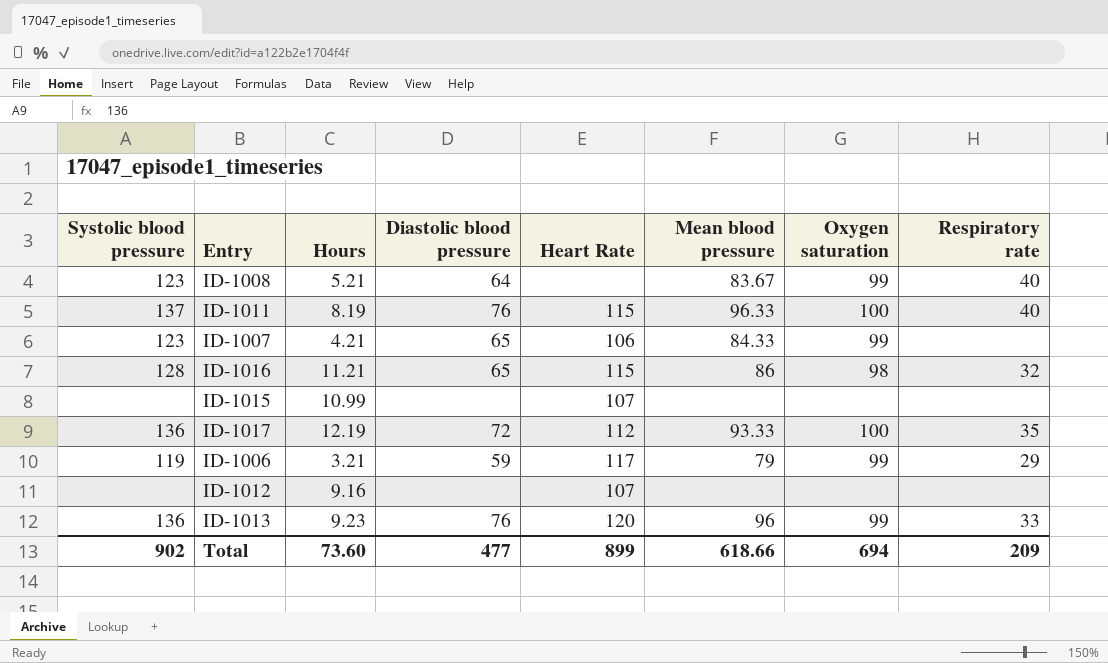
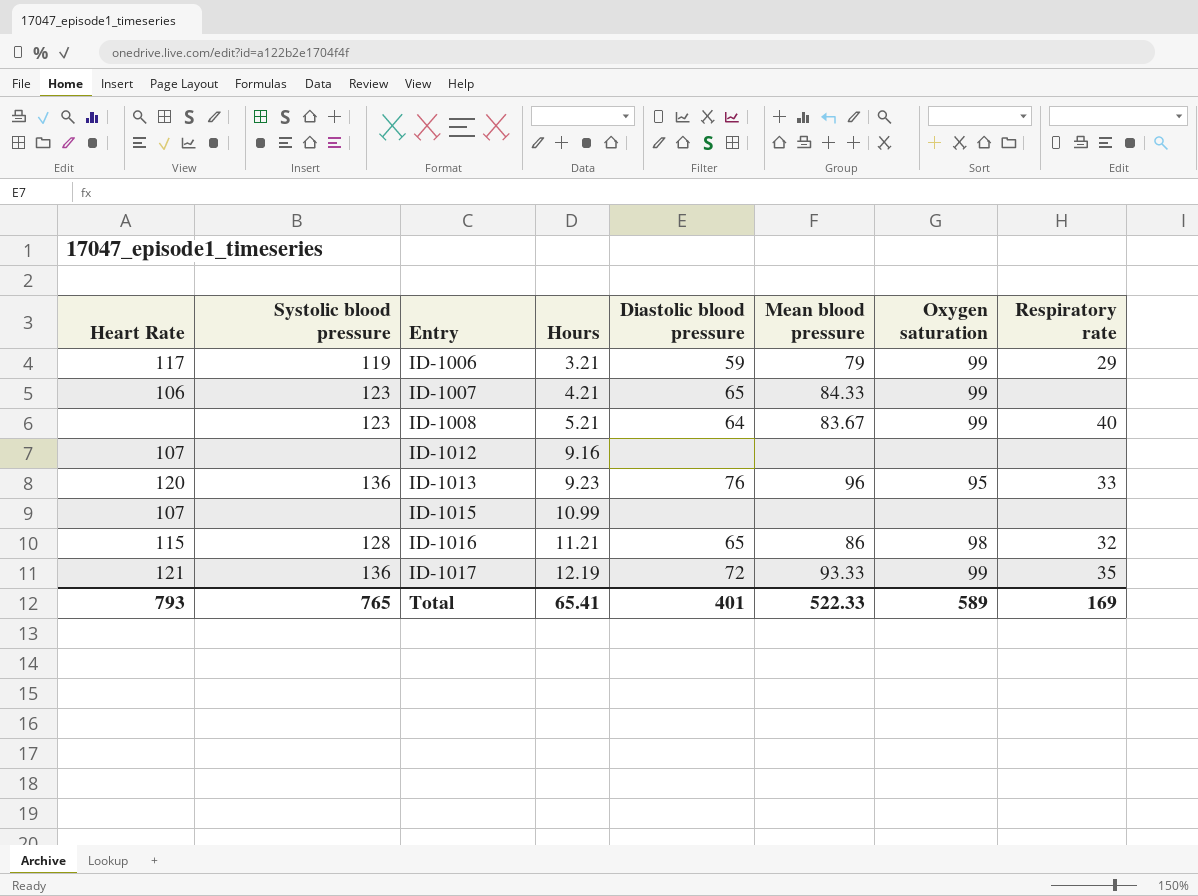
row order: none -> Entry ascending
column Heart Rate | position: 5 -> 1
row ID-1011: 137 | 8.19 | 76 | 115 | 96.33 | 100 | 40 -> none
ID-1013 | Oxygen saturation: 99 -> 95
ID-1017 | Heart Rate: 112 -> 121
ID-1017 | Oxygen saturation: 100 -> 99
Total | Heart Rate: 899 -> 793
Total | Systolic blood pressure: 902 -> 765
Total | Hours: 73.60 -> 65.41
Total | Diastolic blood pressure: 477 -> 401
Total | Mean blood pressure: 618.66 -> 522.33
Total | Oxygen saturation: 694 -> 589
Total | Respiratory rate: 209 -> 169

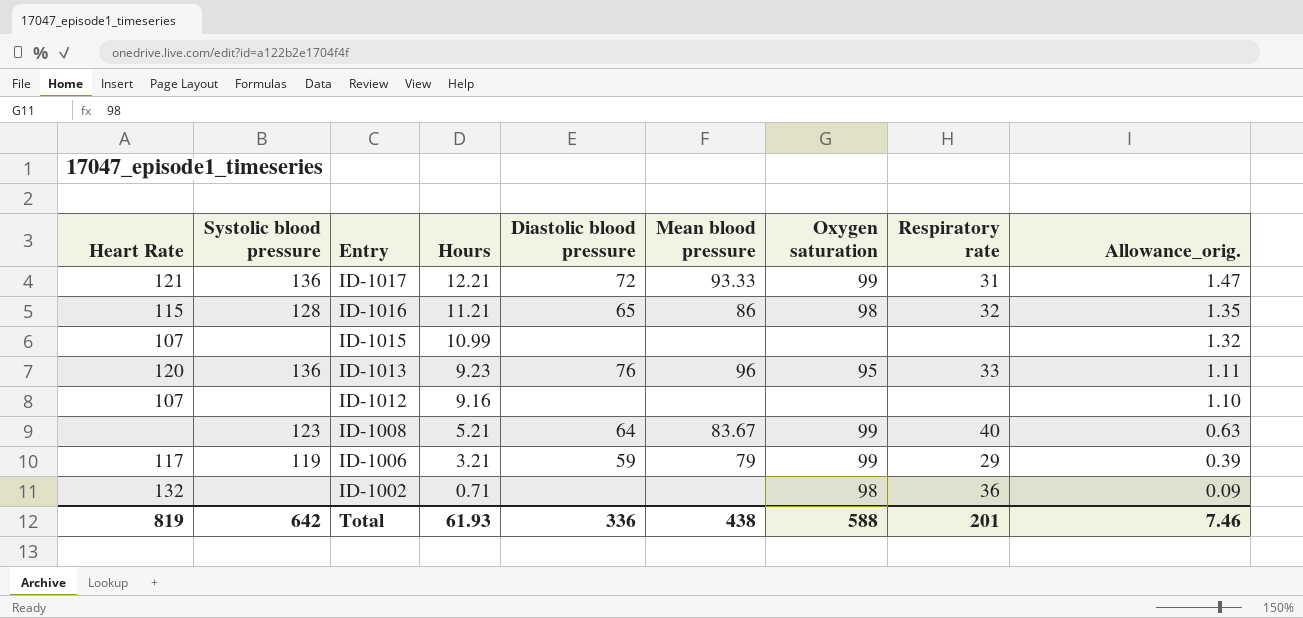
row order: Entry ascending -> Entry descending
column Allowance_orig. | formula: none -> [Hours] * 0.12
row ID-1007: 106 | 123 | 4.21 | 65 | 84.33 | 99 | none -> none
ID-1017 | Hours: 12.19 -> 12.21
ID-1017 | Respiratory rate: 35 -> 31
row ID-1002: none -> 132 | none | 0.71 | none | none | 98 | 36 | 0.09
Total | Heart Rate: 793 -> 819
Total | Systolic blood pressure: 765 -> 642
Total | Hours: 65.41 -> 61.93
Total | Diastolic blood pressure: 401 -> 336
Total | Mean blood pressure: 522.33 -> 438
Total | Oxygen saturation: 589 -> 588
Total | Respiratory rate: 169 -> 201

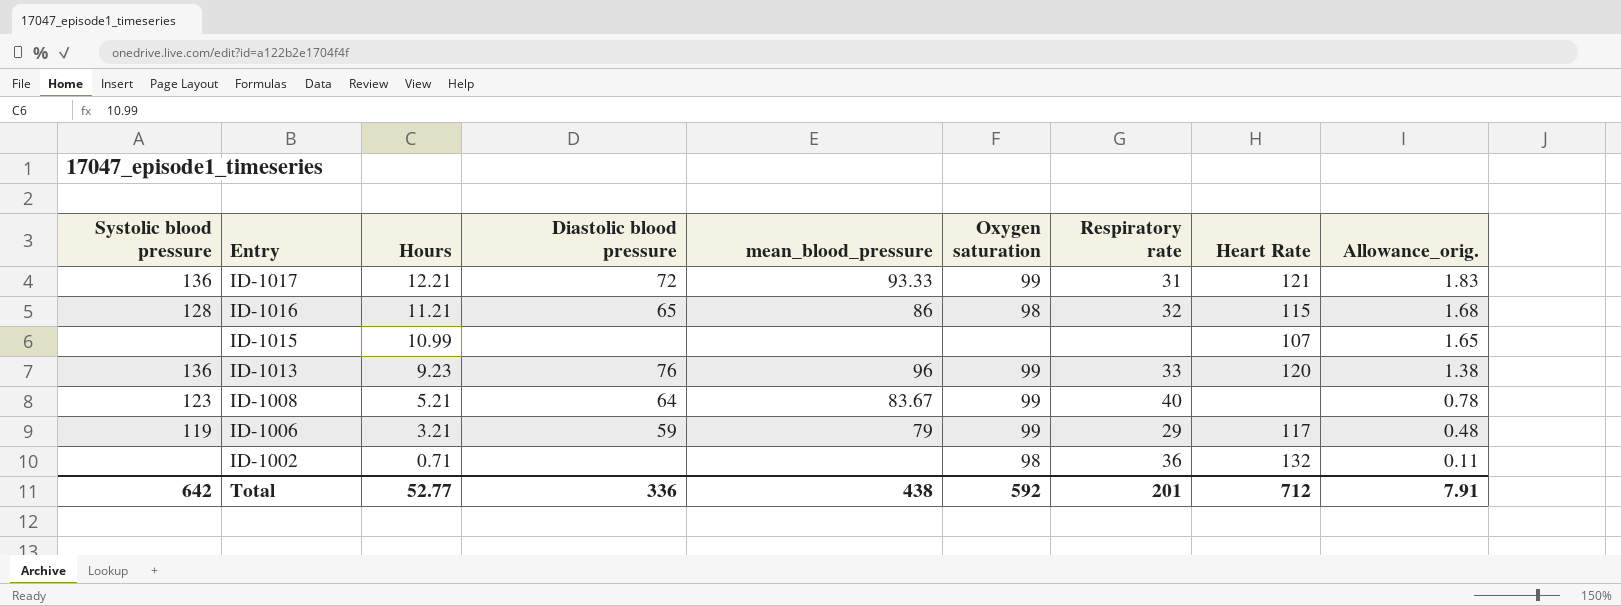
column name: Mean blood pressure -> mean_blood_pressure
column Heart Rate | position: 1 -> 8
column Allowance_orig. | formula: [Hours] * 0.12 -> [Hours] * 0.15
row ID-1012: 107 | none | 9.16 | none | none | none | none | 1.10 -> none
ID-1013 | Oxygen saturation: 95 -> 99
Total | Hours: 61.93 -> 52.77
Total | Oxygen saturation: 588 -> 592
Total | Heart Rate: 819 -> 712
Total | Allowance_orig.: 7.46 -> 7.91

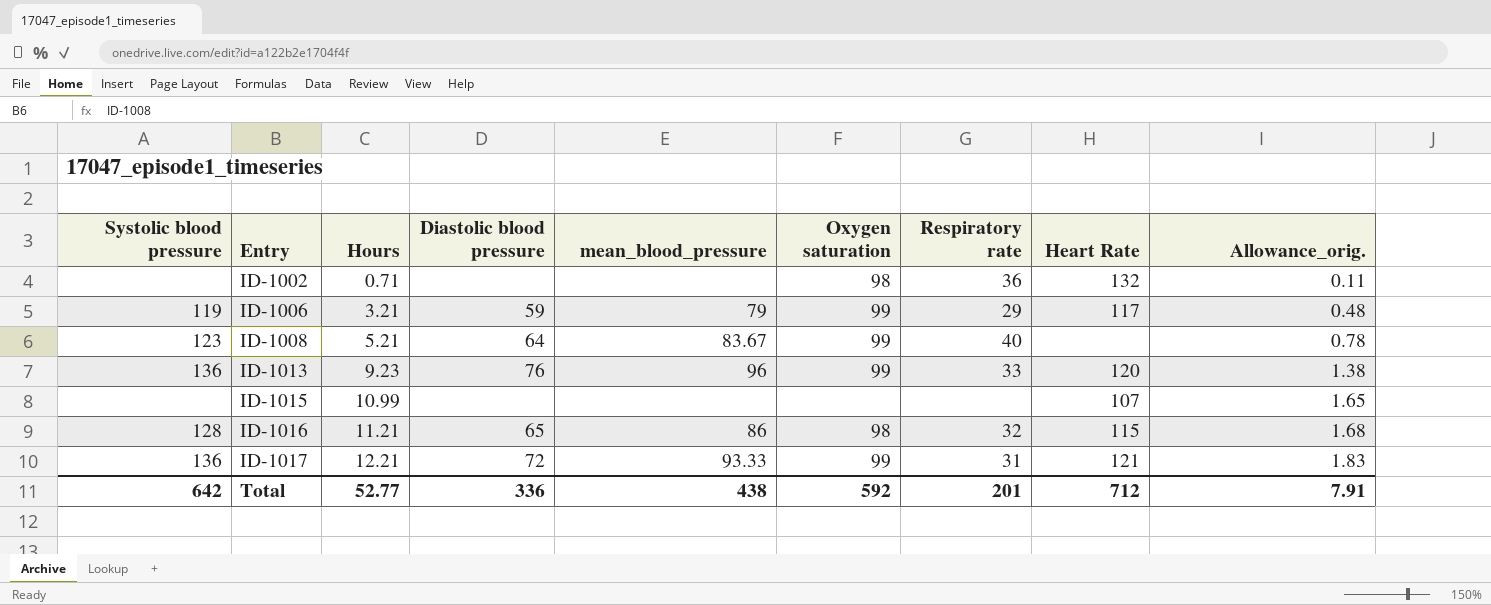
row order: Entry descending -> Entry ascending

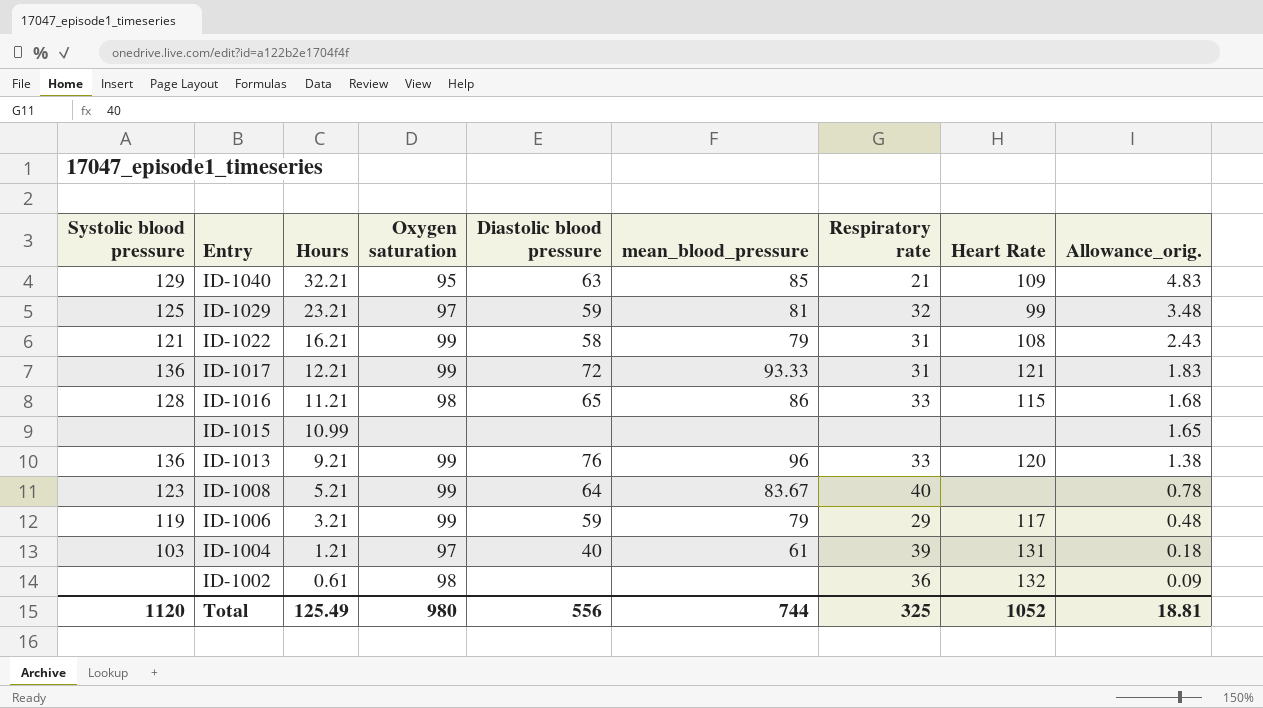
row order: Entry ascending -> Entry descending
column Oxygen saturation | position: 6 -> 4
row ID-1040: none -> 129 | 32.21 | 95 | 63 | 85 | 21 | 109 | 4.83
row ID-1029: none -> 125 | 23.21 | 97 | 59 | 81 | 32 | 99 | 3.48
row ID-1022: none -> 121 | 16.21 | 99 | 58 | 79 | 31 | 108 | 2.43
ID-1016 | Respiratory rate: 32 -> 33
ID-1015 | Heart Rate: 107 -> none
ID-1013 | Hours: 9.23 -> 9.21
row ID-1004: none -> 103 | 1.21 | 97 | 40 | 61 | 39 | 131 | 0.18
ID-1002 | Hours: 0.71 -> 0.61
ID-1002 | Allowance_orig.: 0.11 -> 0.09
Total | Systolic blood pressure: 642 -> 1120
Total | Hours: 52.77 -> 125.49
Total | Oxygen saturation: 592 -> 980
Total | Diastolic blood pressure: 336 -> 556
Total | mean_blood_pressure: 438 -> 744
Total | Respiratory rate: 201 -> 325
Total | Heart Rate: 712 -> 1052
Total | Allowance_orig.: 7.91 -> 18.81

